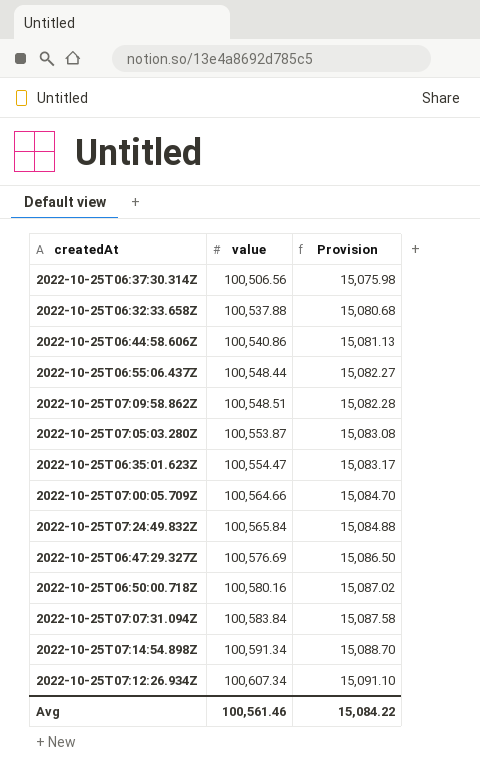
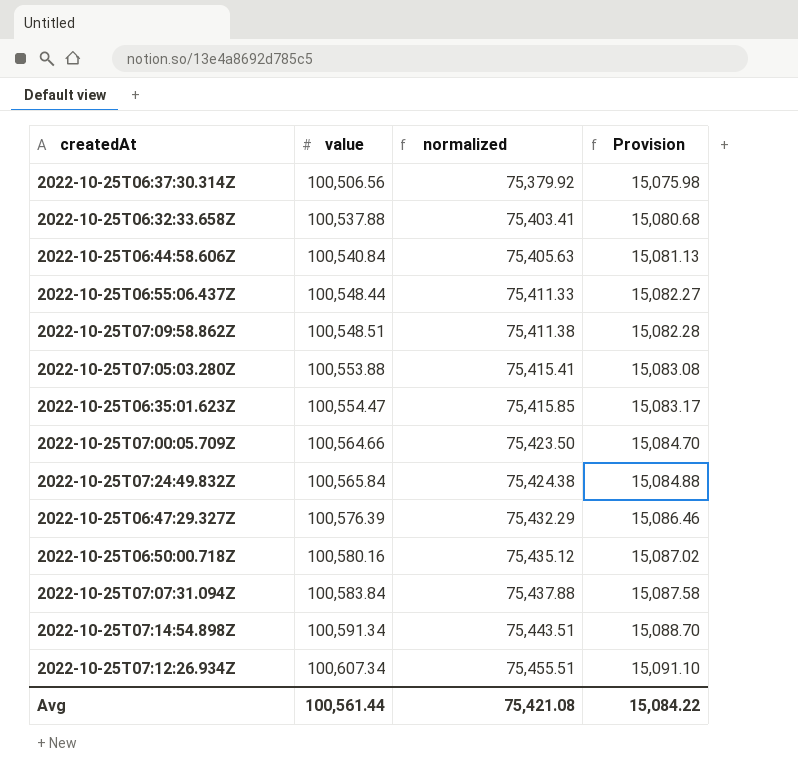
column normalized | formula: none -> [value] * 0.75
2022-10-25T06:44:58.606Z | value: 100,540.86 -> 100,540.84
2022-10-25T07:05:03.280Z | value: 100,553.87 -> 100,553.88
2022-10-25T06:47:29.327Z | value: 100,576.69 -> 100,576.39
2022-10-25T06:47:29.327Z | Provision: 15,086.50 -> 15,086.46
Avg | value: 100,561.46 -> 100,561.44

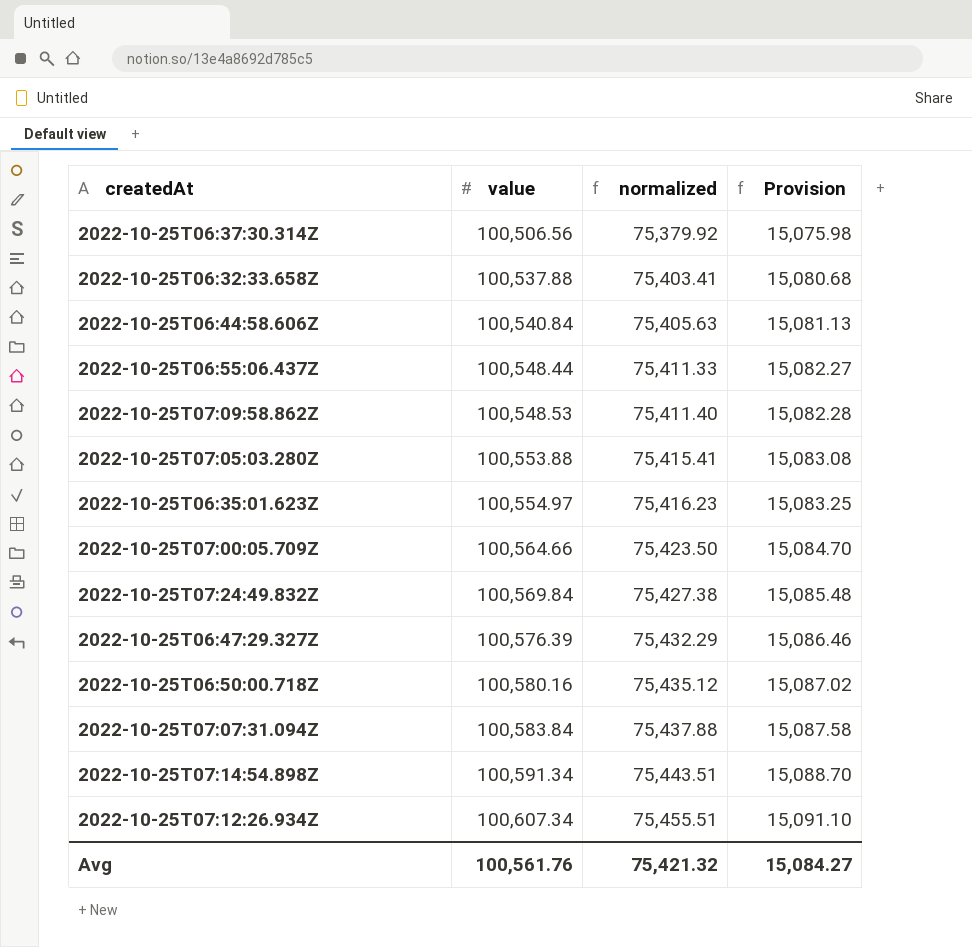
2022-10-25T07:09:58.862Z | value: 100,548.51 -> 100,548.53
2022-10-25T07:09:58.862Z | normalized: 75,411.38 -> 75,411.40
2022-10-25T06:35:01.623Z | value: 100,554.47 -> 100,554.97
2022-10-25T06:35:01.623Z | normalized: 75,415.85 -> 75,416.23
2022-10-25T06:35:01.623Z | Provision: 15,083.17 -> 15,083.25
2022-10-25T07:24:49.832Z | value: 100,565.84 -> 100,569.84
2022-10-25T07:24:49.832Z | normalized: 75,424.38 -> 75,427.38
2022-10-25T07:24:49.832Z | Provision: 15,084.88 -> 15,085.48
Avg | value: 100,561.44 -> 100,561.76
Avg | normalized: 75,421.08 -> 75,421.32
Avg | Provision: 15,084.22 -> 15,084.27

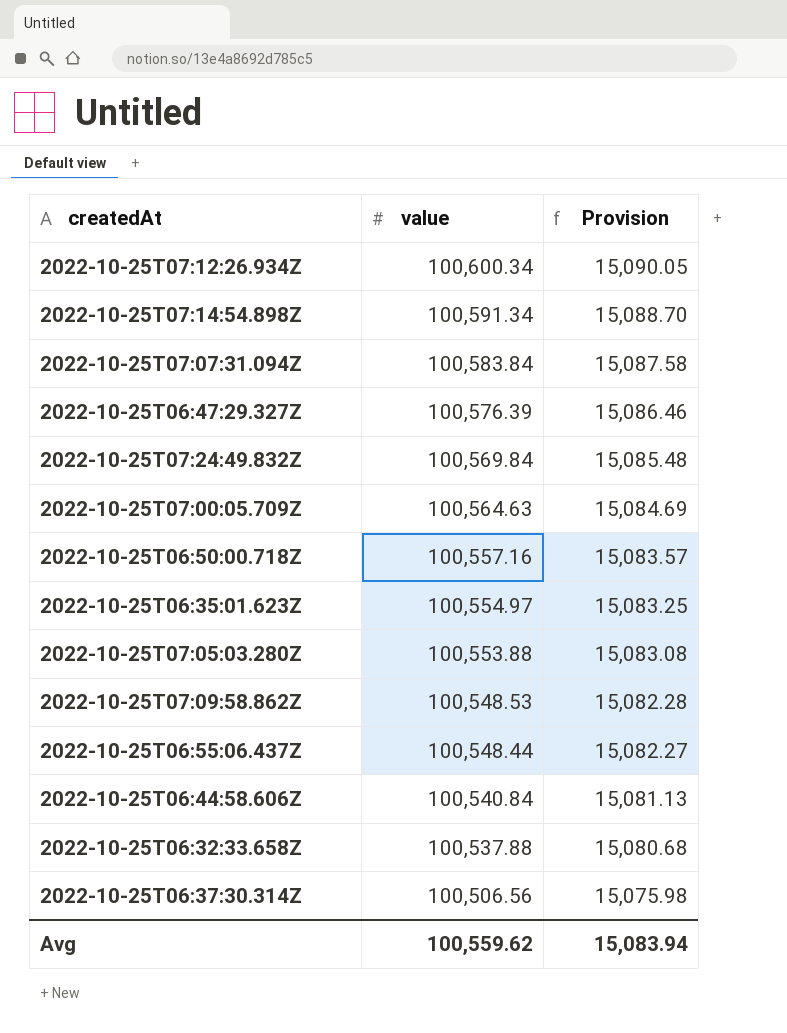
row order: value ascending -> value descending
column normalized | formula: [value] * 0.75 -> none
2022-10-25T07:12:26.934Z | value: 100,607.34 -> 100,600.34
2022-10-25T07:12:26.934Z | Provision: 15,091.10 -> 15,090.05
2022-10-25T07:00:05.709Z | value: 100,564.66 -> 100,564.63
2022-10-25T07:00:05.709Z | Provision: 15,084.70 -> 15,084.69
2022-10-25T06:50:00.718Z | value: 100,580.16 -> 100,557.16
2022-10-25T06:50:00.718Z | Provision: 15,087.02 -> 15,083.57
Avg | value: 100,561.76 -> 100,559.62
Avg | Provision: 15,084.27 -> 15,083.94

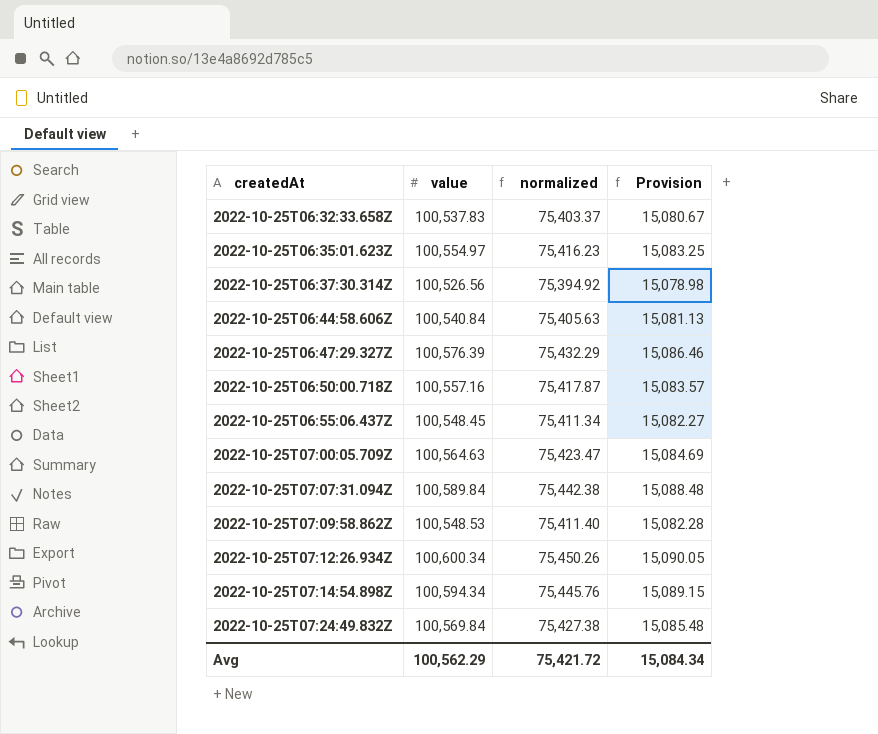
row order: value descending -> createdAt ascending
column normalized | formula: none -> [value] * 0.75
row 2022-10-25T07:05:03.280Z: 100,553.88 | 15,083.08 -> none
2022-10-25T06:32:33.658Z | value: 100,537.88 -> 100,537.83
2022-10-25T06:32:33.658Z | Provision: 15,080.68 -> 15,080.67
2022-10-25T06:37:30.314Z | value: 100,506.56 -> 100,526.56
2022-10-25T06:37:30.314Z | Provision: 15,075.98 -> 15,078.98
2022-10-25T06:55:06.437Z | value: 100,548.44 -> 100,548.45
2022-10-25T07:07:31.094Z | value: 100,583.84 -> 100,589.84
2022-10-25T07:07:31.094Z | Provision: 15,087.58 -> 15,088.48
2022-10-25T07:14:54.898Z | value: 100,591.34 -> 100,594.34
2022-10-25T07:14:54.898Z | Provision: 15,088.70 -> 15,089.15
Avg | value: 100,559.62 -> 100,562.29
Avg | Provision: 15,083.94 -> 15,084.34

